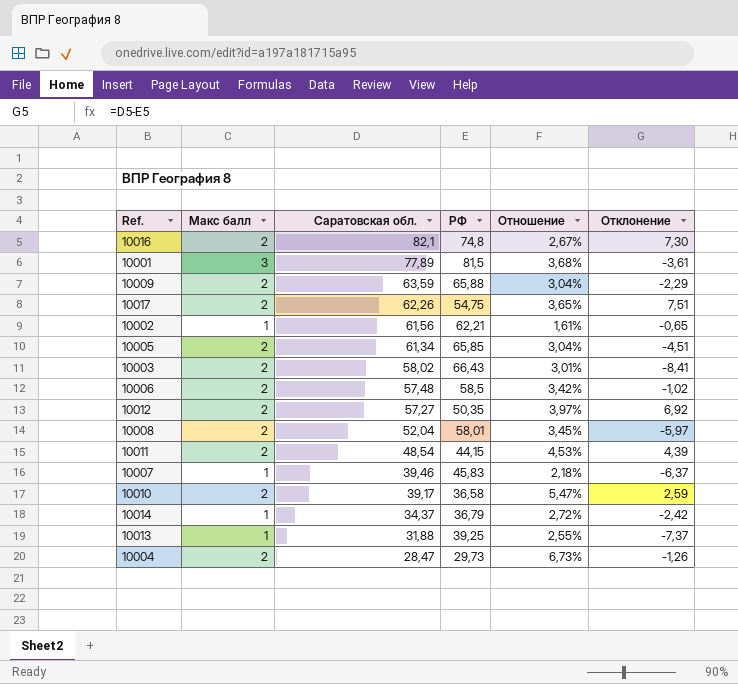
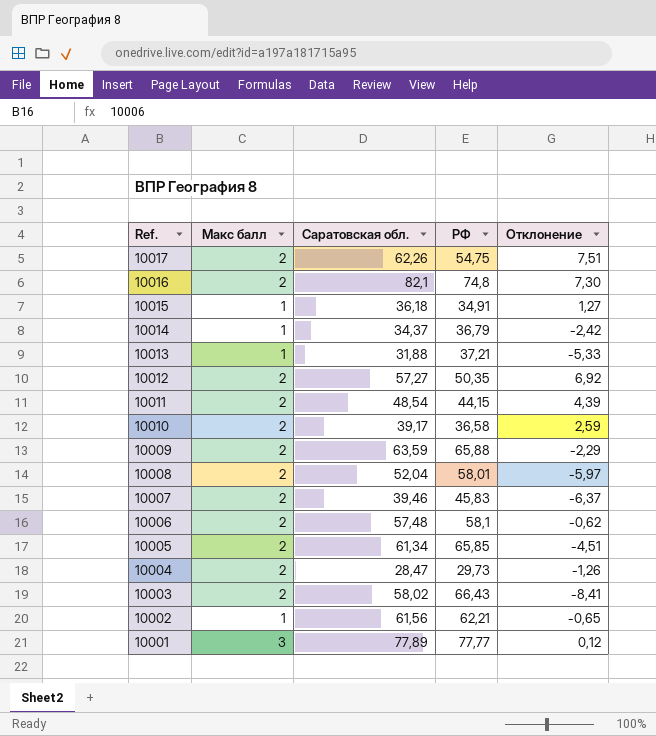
row order: Саратовская обл. descending -> Ref. descending
column Отношение | formula: [Макс балл] / [РФ] -> none
row 10015: none -> 1 | 36,18 | 34,91 | 1,27
10013 | РФ: 39,25 -> 37,21
10013 | Отклонение: -7,37 -> -5,33
10007 | Макс балл: 1 -> 2
10006 | РФ: 58,5 -> 58,1
10006 | Отклонение: -1,02 -> -0,62
10001 | РФ: 81,5 -> 77,77
10001 | Отклонение: -3,61 -> 0,12

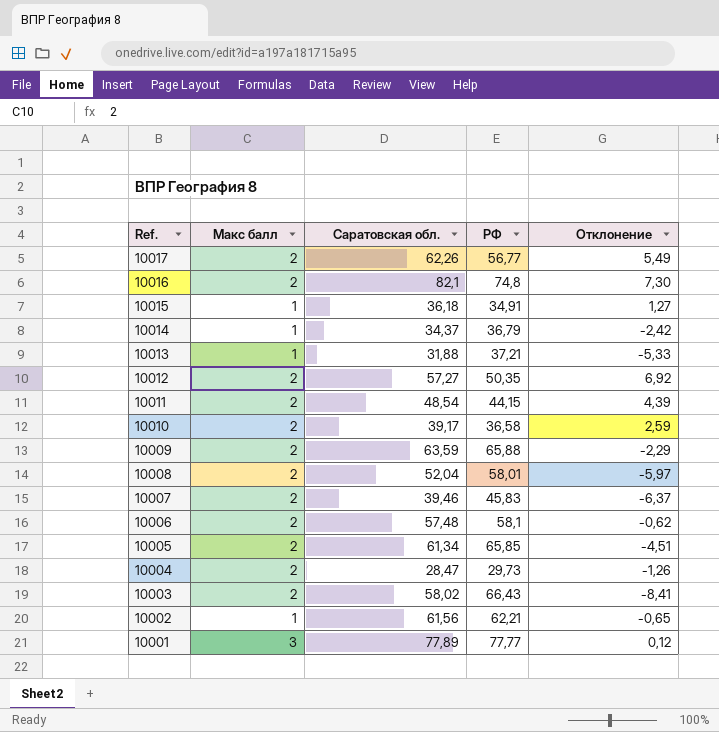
10017 | РФ: 54,75 -> 56,77
10017 | Отклонение: 7,51 -> 5,49

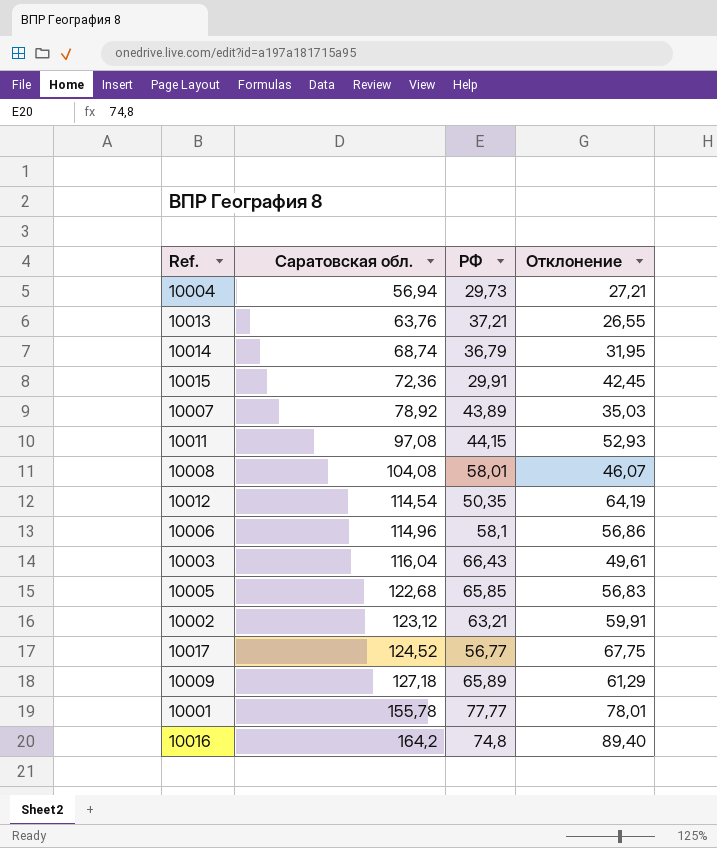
row order: Ref. descending -> Саратовская обл. ascending
column Макс балл | position: 2 -> none
row 10010: 2 | 39,17 | 36,58 | 2,59 -> none
10004 | Саратовская обл.: 28,47 -> 56,94
10004 | Отклонение: -1,26 -> 27,21
10013 | Саратовская обл.: 31,88 -> 63,76
10013 | Отклонение: -5,33 -> 26,55
10014 | Саратовская обл.: 34,37 -> 68,74
10014 | Отклонение: -2,42 -> 31,95
10015 | Саратовская обл.: 36,18 -> 72,36
10015 | РФ: 34,91 -> 29,91
10015 | Отклонение: 1,27 -> 42,45
10007 | Саратовская обл.: 39,46 -> 78,92
10007 | РФ: 45,83 -> 43,89
10007 | Отклонение: -6,37 -> 35,03
10011 | Саратовская обл.: 48,54 -> 97,08
10011 | Отклонение: 4,39 -> 52,93
10008 | Саратовская обл.: 52,04 -> 104,08
10008 | Отклонение: -5,97 -> 46,07
10012 | Саратовская обл.: 57,27 -> 114,54
10012 | Отклонение: 6,92 -> 64,19
10006 | Саратовская обл.: 57,48 -> 114,96
10006 | Отклонение: -0,62 -> 56,86
10003 | Саратовская обл.: 58,02 -> 116,04
10003 | Отклонение: -8,41 -> 49,61
10005 | Саратовская обл.: 61,34 -> 122,68
10005 | Отклонение: -4,51 -> 56,83
10002 | Саратовская обл.: 61,56 -> 123,12
10002 | РФ: 62,21 -> 63,21
10002 | Отклонение: -0,65 -> 59,91
10017 | Саратовская обл.: 62,26 -> 124,52
10017 | Отклонение: 5,49 -> 67,75
10009 | Саратовская обл.: 63,59 -> 127,18
10009 | РФ: 65,88 -> 65,89
10009 | Отклонение: -2,29 -> 61,29
10001 | Саратовская обл.: 77,89 -> 155,78
10001 | Отклонение: 0,12 -> 78,01
10016 | Саратовская обл.: 82,1 -> 164,2
10016 | Отклонение: 7,30 -> 89,40

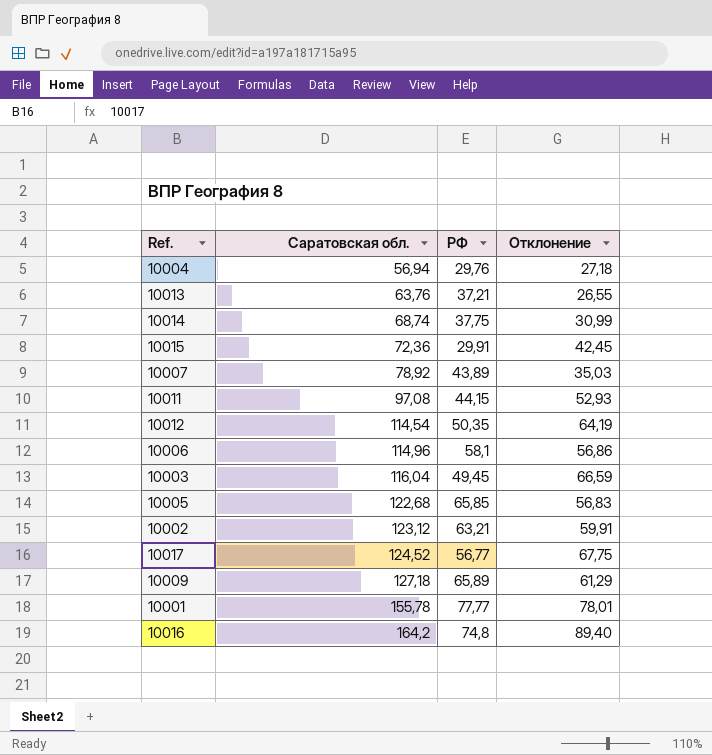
row 10008: 104,08 | 58,01 | 46,07 -> none
10004 | РФ: 29,73 -> 29,76
10004 | Отклонение: 27,21 -> 27,18
10014 | РФ: 36,79 -> 37,75
10014 | Отклонение: 31,95 -> 30,99
10003 | РФ: 66,43 -> 49,45
10003 | Отклонение: 49,61 -> 66,59

